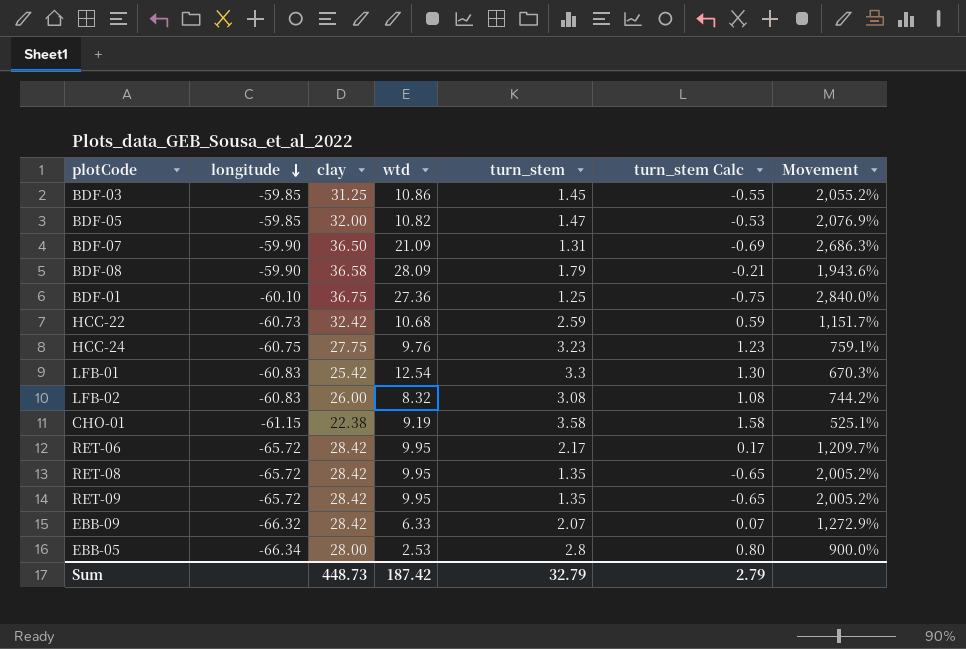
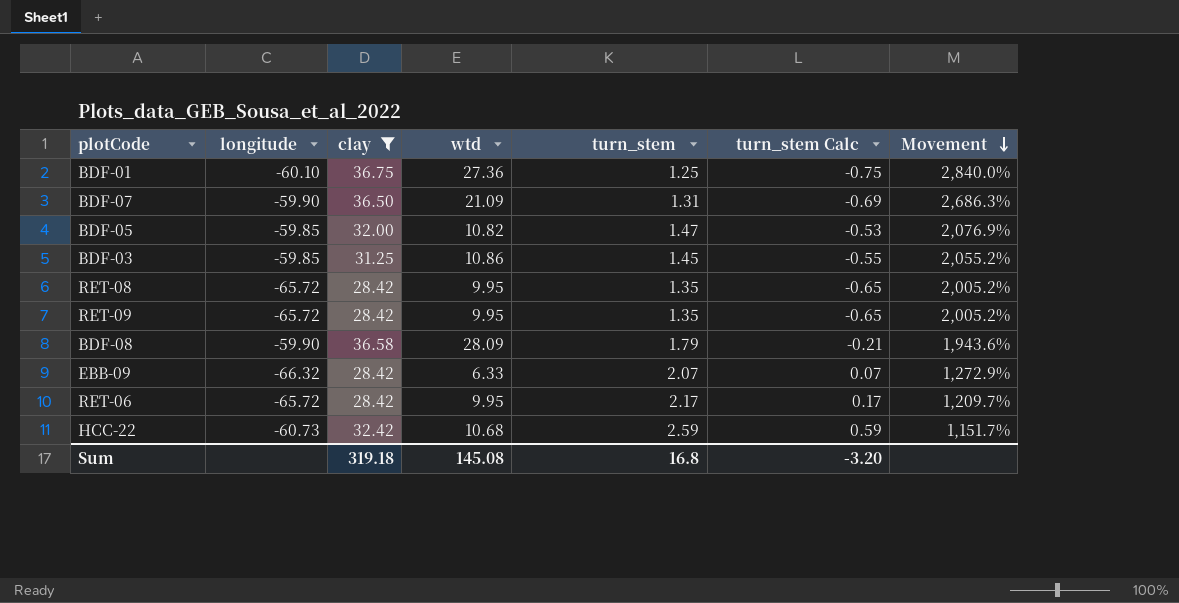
filter: none -> clay >= 28.42
row order: longitude descending -> Movement descending
Sum | clay: 448.73 -> 319.18
Sum | wtd: 187.42 -> 145.08
Sum | turn_stem: 32.79 -> 16.8
Sum | turn_stem Calc: 2.79 -> -3.20

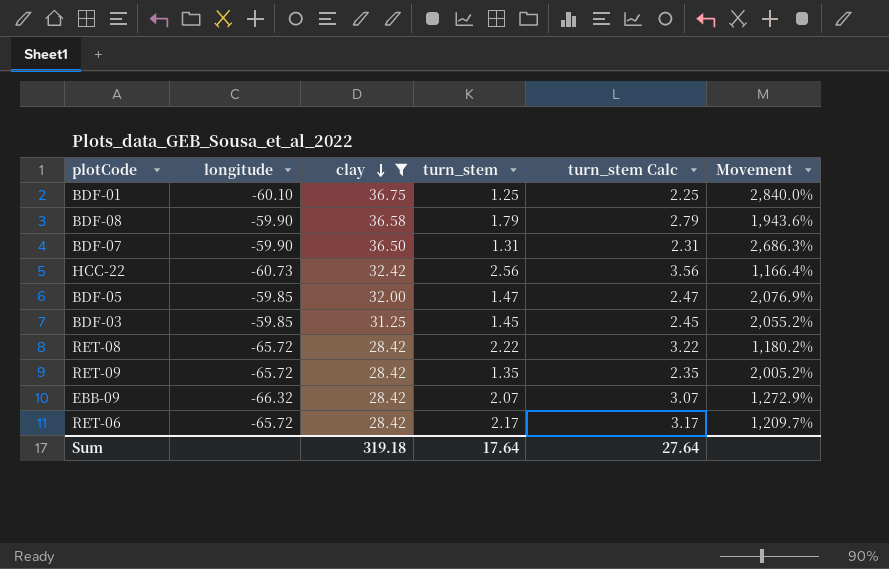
row order: Movement descending -> clay descending
column wtd | position: 4 -> none
column turn_stem Calc | formula: [turn_stem] - 2 -> [turn_stem] + 1
HCC-22 | turn_stem: 2.59 -> 2.56
HCC-22 | Movement: 1,151.7% -> 1,166.4%
RET-08 | turn_stem: 1.35 -> 2.22
RET-08 | Movement: 2,005.2% -> 1,180.2%
Sum | turn_stem: 16.8 -> 17.64
Sum | turn_stem Calc: -3.20 -> 27.64

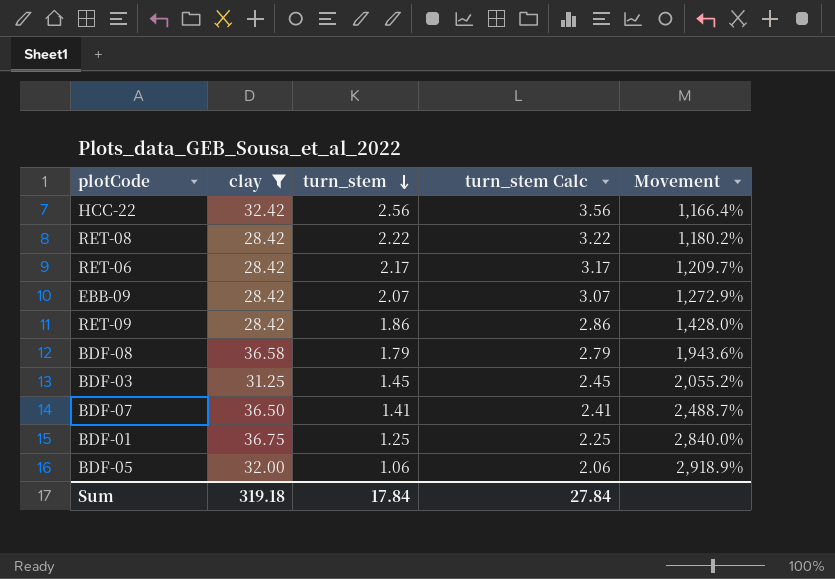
row order: clay descending -> turn_stem descending
column longitude | position: 2 -> none
RET-09 | turn_stem: 1.35 -> 1.86
RET-09 | turn_stem Calc: 2.35 -> 2.86
RET-09 | Movement: 2,005.2% -> 1,428.0%
BDF-07 | turn_stem: 1.31 -> 1.41
BDF-07 | turn_stem Calc: 2.31 -> 2.41
BDF-07 | Movement: 2,686.3% -> 2,488.7%
BDF-05 | turn_stem: 1.47 -> 1.06
BDF-05 | turn_stem Calc: 2.47 -> 2.06
BDF-05 | Movement: 2,076.9% -> 2,918.9%
Sum | turn_stem: 17.64 -> 17.84
Sum | turn_stem Calc: 27.64 -> 27.84

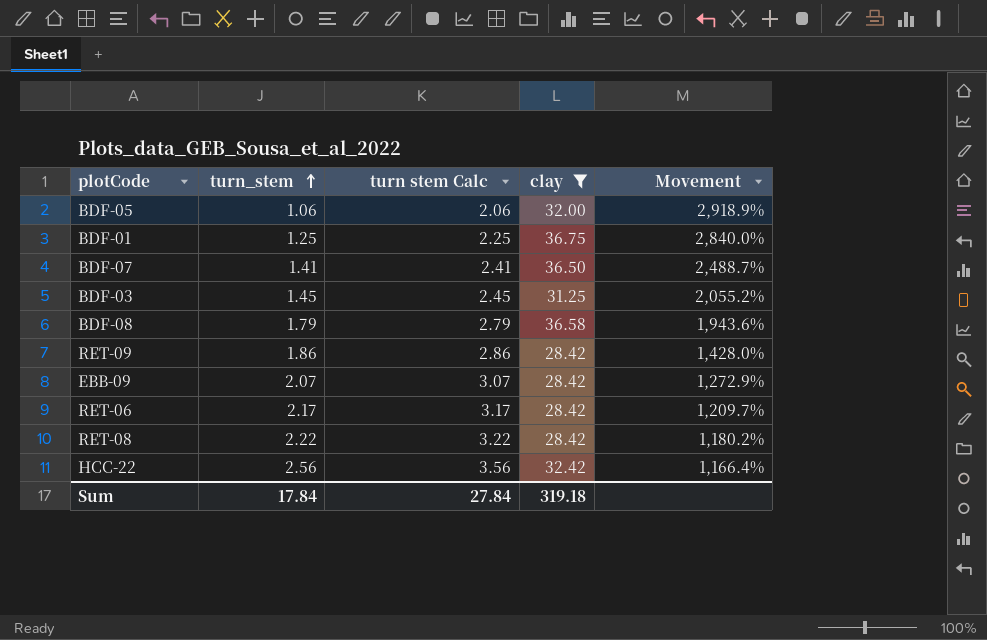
row order: turn_stem descending -> turn_stem ascending
column name: turn_stem Calc -> turn stem Calc
column clay | position: 2 -> 4

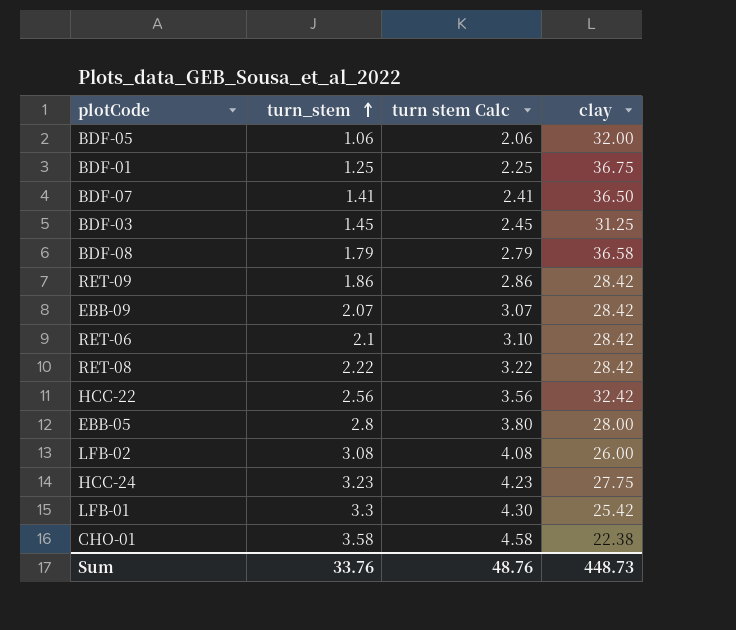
filter: clay >= 28.42 -> none
column Movement | formula: ([clay] - [turn_stem]) / [turn_stem] -> none
RET-06 | turn_stem: 2.17 -> 2.1
RET-06 | turn stem Calc: 3.17 -> 3.10
Sum | turn_stem: 17.84 -> 33.76
Sum | turn stem Calc: 27.84 -> 48.76
Sum | clay: 319.18 -> 448.73

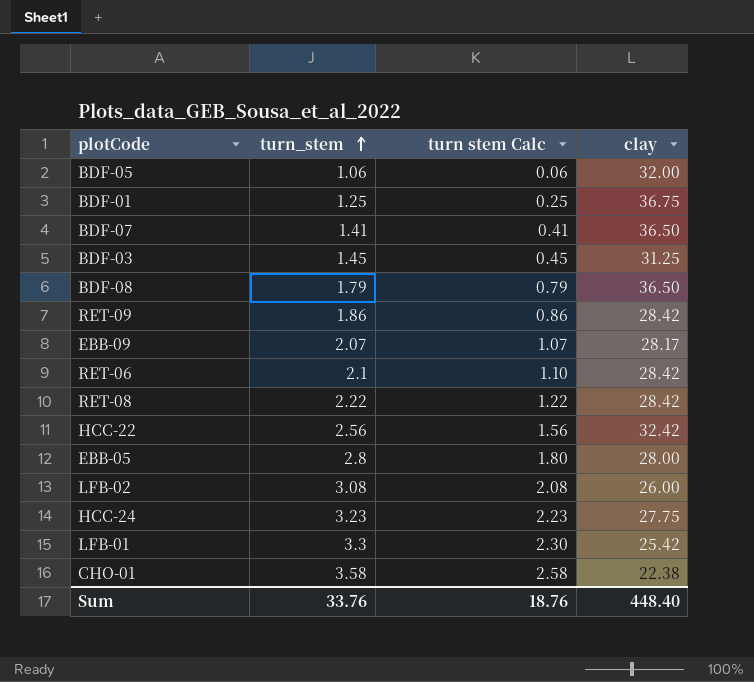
column turn stem Calc | formula: [turn_stem] + 1 -> [turn_stem] - 1
BDF-08 | clay: 36.58 -> 36.50
EBB-09 | clay: 28.42 -> 28.17
Sum | turn stem Calc: 48.76 -> 18.76
Sum | clay: 448.73 -> 448.40

